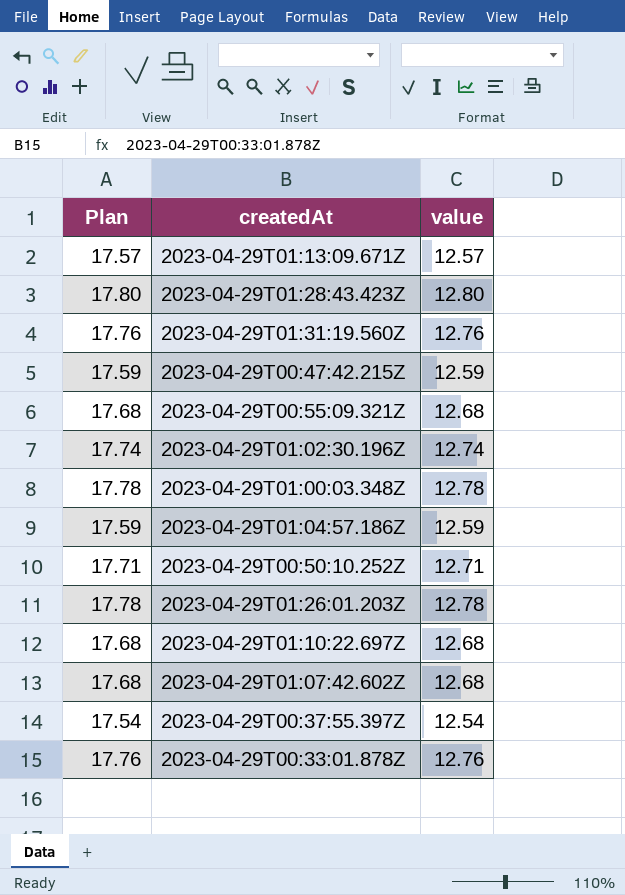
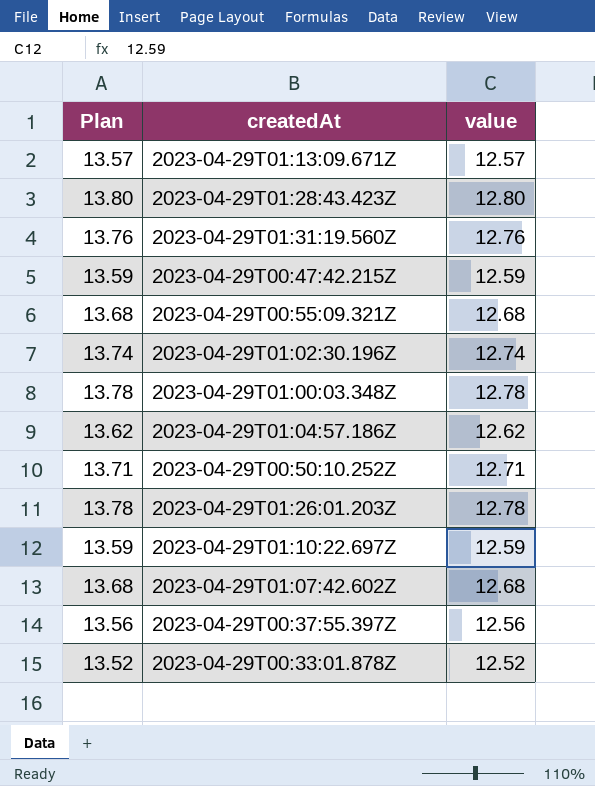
column Plan | formula: [value] + 5 -> [value] + 1
2023-04-29T01:04:57.186Z | value: 12.59 -> 12.62
2023-04-29T01:10:22.697Z | value: 12.68 -> 12.59
2023-04-29T00:37:55.397Z | value: 12.54 -> 12.56
2023-04-29T00:33:01.878Z | value: 12.76 -> 12.52

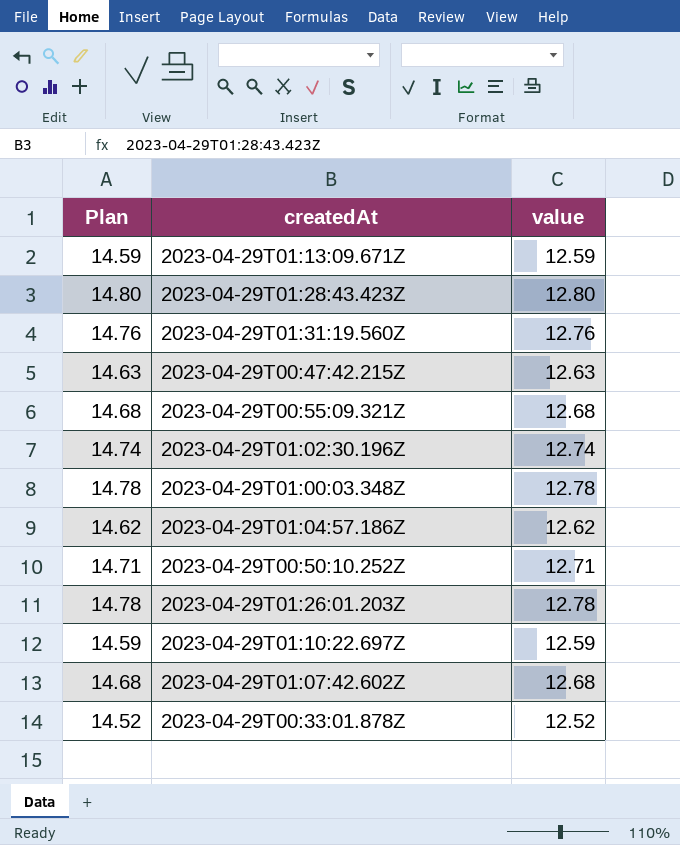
column Plan | formula: [value] + 1 -> [value] + 2
row 2023-04-29T00:37:55.397Z: 13.56 | 12.56 -> none
2023-04-29T01:13:09.671Z | value: 12.57 -> 12.59
2023-04-29T00:47:42.215Z | value: 12.59 -> 12.63

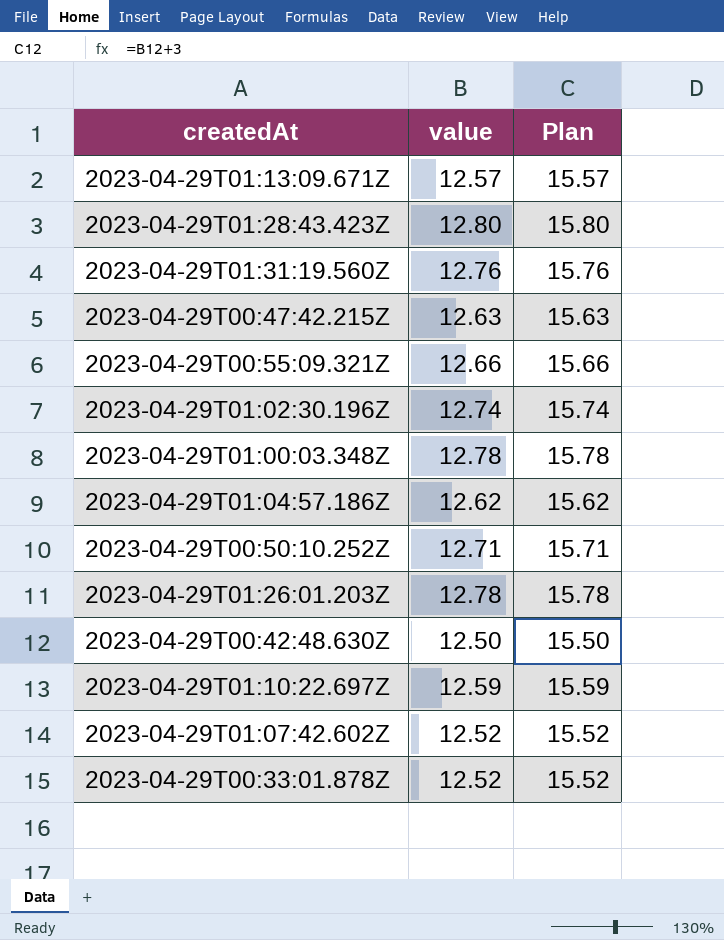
column Plan | formula: [value] + 2 -> [value] + 3
column Plan | position: 1 -> 3
2023-04-29T01:13:09.671Z | value: 12.59 -> 12.57
2023-04-29T00:55:09.321Z | value: 12.68 -> 12.66
row 2023-04-29T00:42:48.630Z: none -> 12.50 | 15.50
2023-04-29T01:07:42.602Z | value: 12.68 -> 12.52

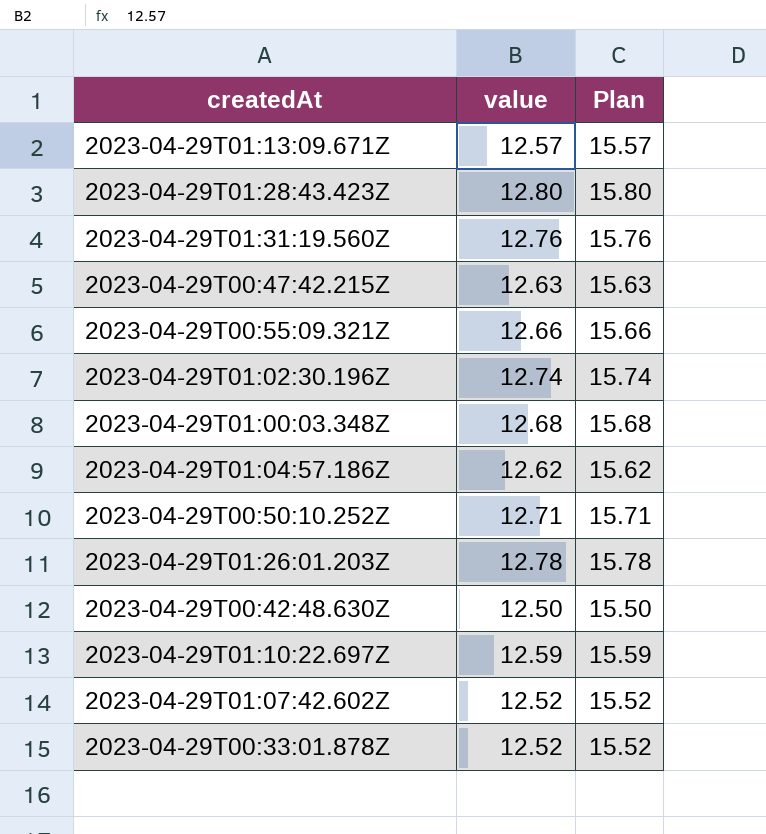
2023-04-29T01:00:03.348Z | value: 12.78 -> 12.68
2023-04-29T01:00:03.348Z | Plan: 15.78 -> 15.68

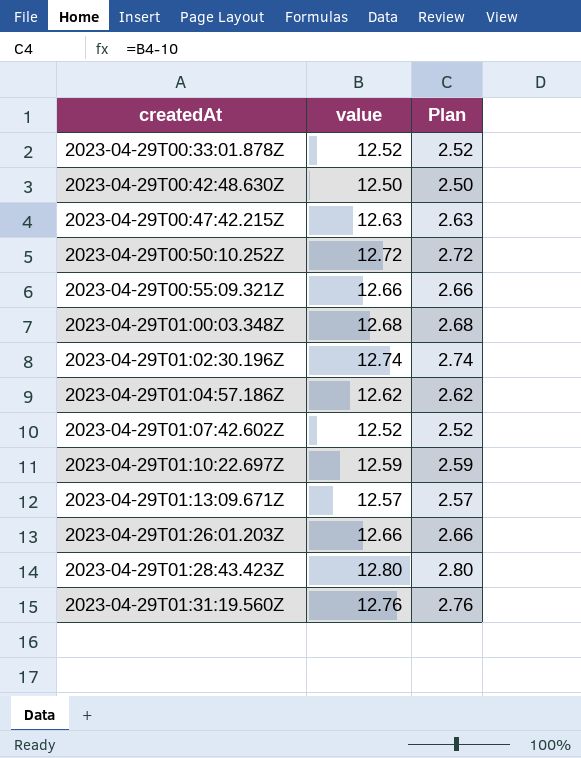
row order: none -> createdAt ascending
column Plan | formula: [value] + 3 -> [value] - 10
2023-04-29T00:50:10.252Z | value: 12.71 -> 12.72
2023-04-29T01:26:01.203Z | value: 12.78 -> 12.66

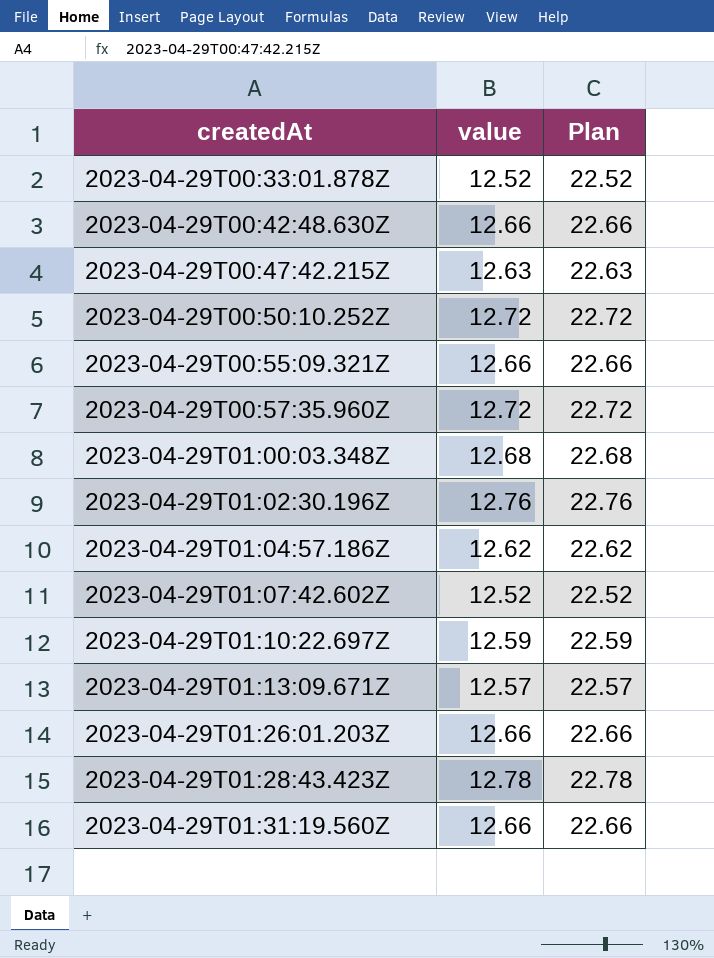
column Plan | formula: [value] - 10 -> [value] + 10
2023-04-29T00:42:48.630Z | value: 12.50 -> 12.66
row 2023-04-29T00:57:35.960Z: none -> 12.72 | 22.72
2023-04-29T01:02:30.196Z | value: 12.74 -> 12.76
2023-04-29T01:28:43.423Z | value: 12.80 -> 12.78
2023-04-29T01:31:19.560Z | value: 12.76 -> 12.66

